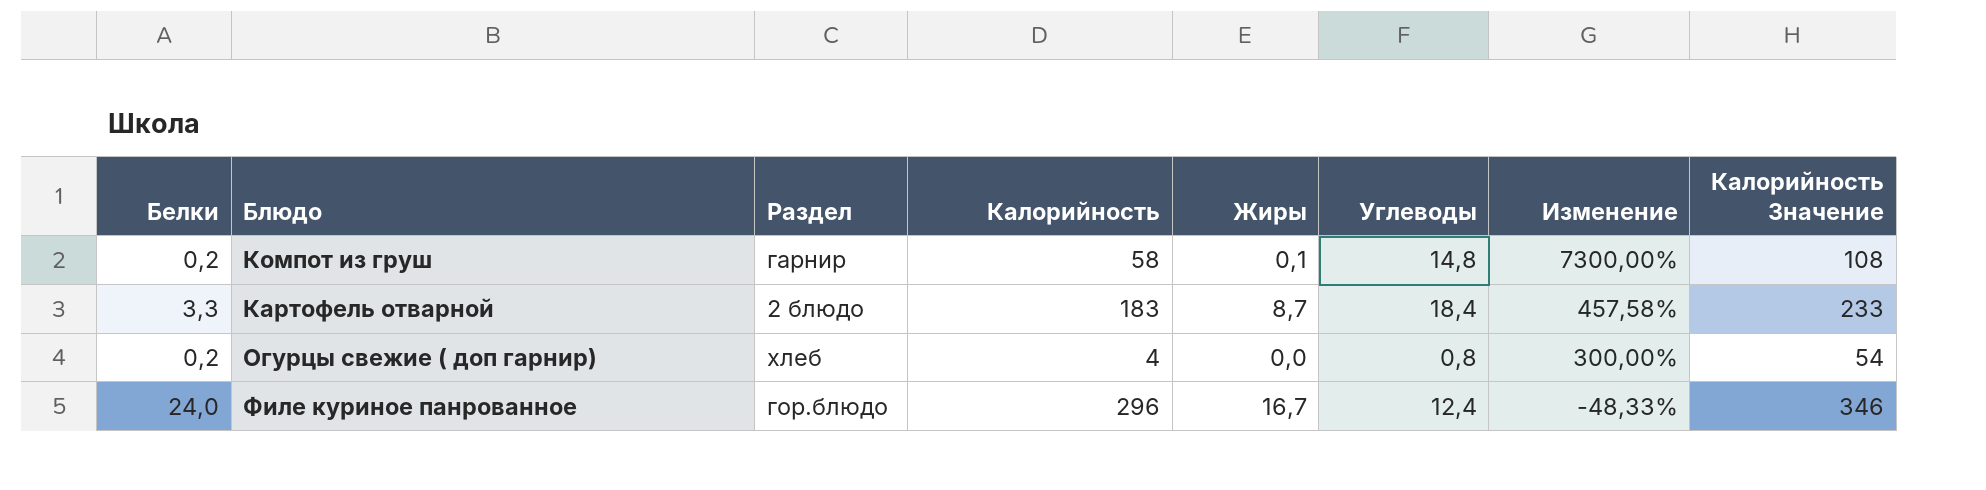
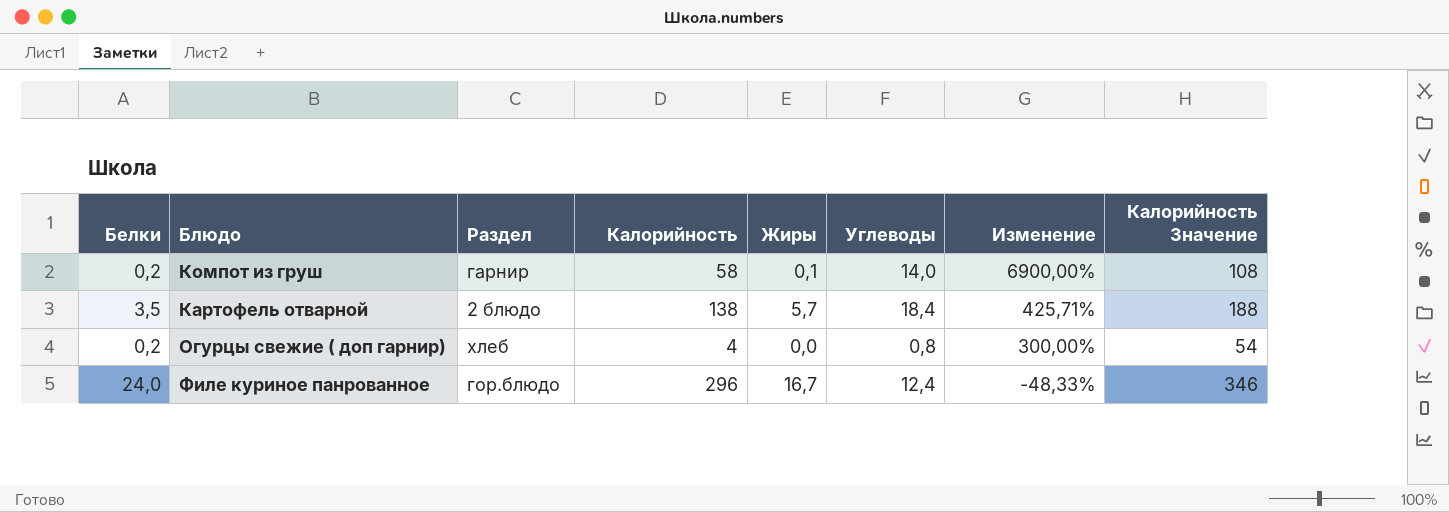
Компот из груш | Углеводы: 14,8 -> 14,0
Компот из груш | Изменение: 7300,00% -> 6900,00%
Картофель отварной | Белки: 3,3 -> 3,5
Картофель отварной | Калорийность: 183 -> 138
Картофель отварной | Жиры: 8,7 -> 5,7
Картофель отварной | Изменение: 457,58% -> 425,71%
Картофель отварной | Калорийность Значение: 233 -> 188

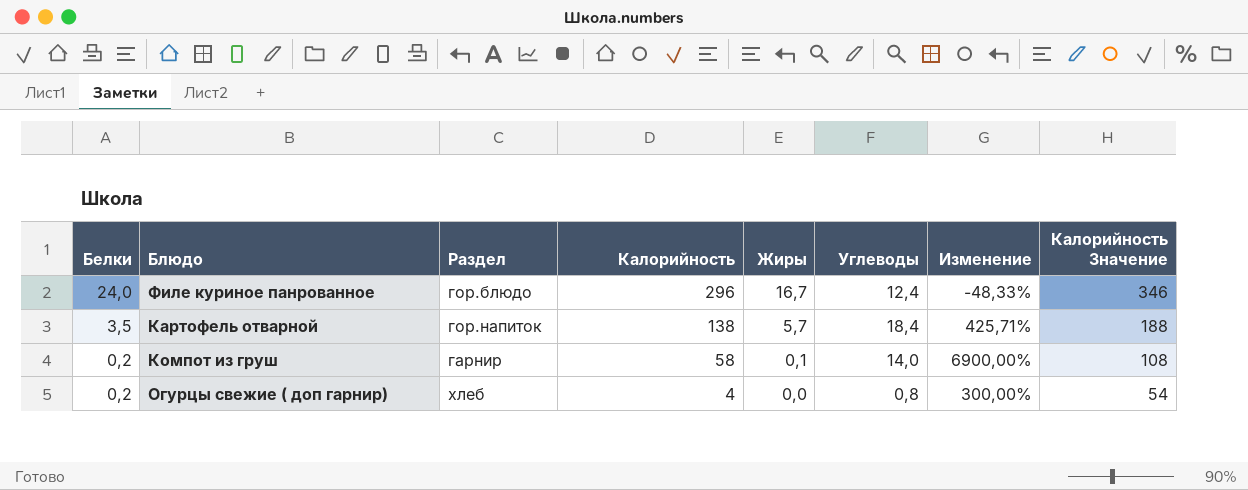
row order: Изменение descending -> Белки descending
Картофель отварной | Раздел: 2 блюдо -> гор.напиток

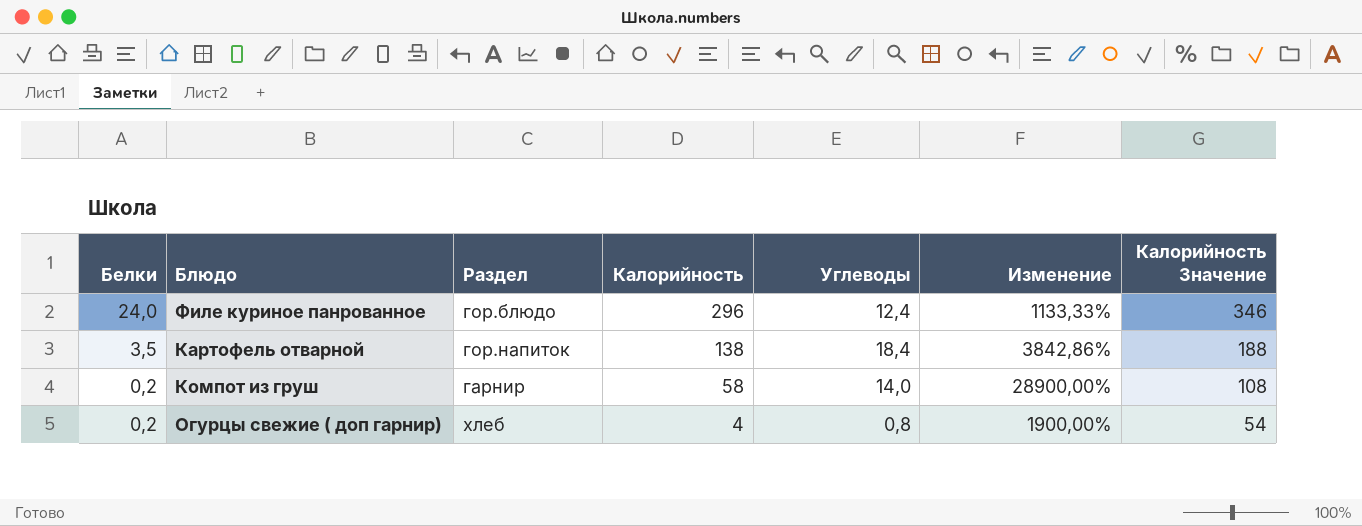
column Жиры | position: 5 -> none
column Изменение | formula: ([Углеводы] - [Белки]) / [Белки] -> ([Калорийность] - [Белки]) / [Белки]

